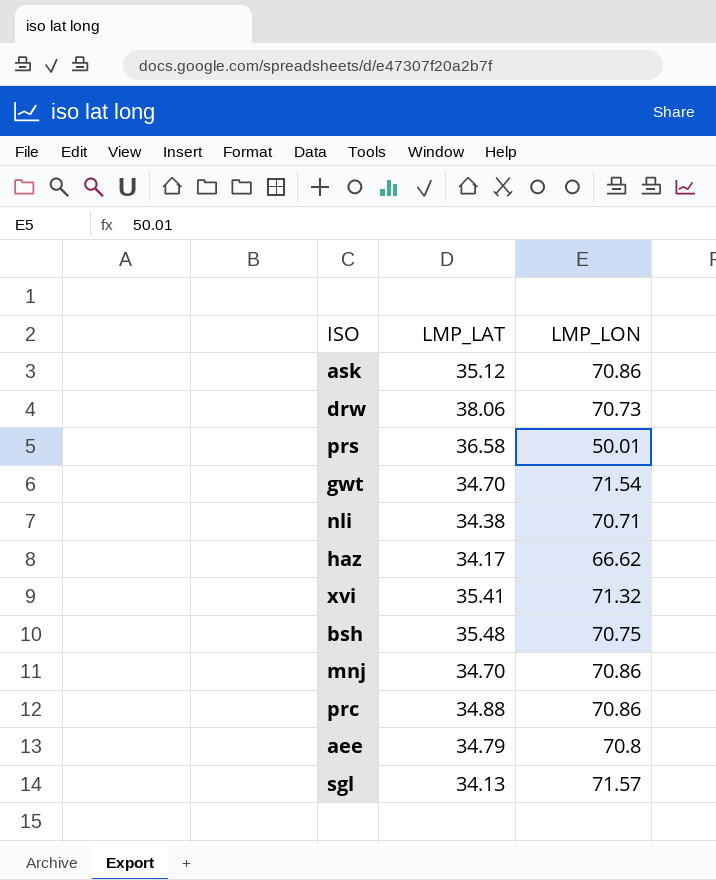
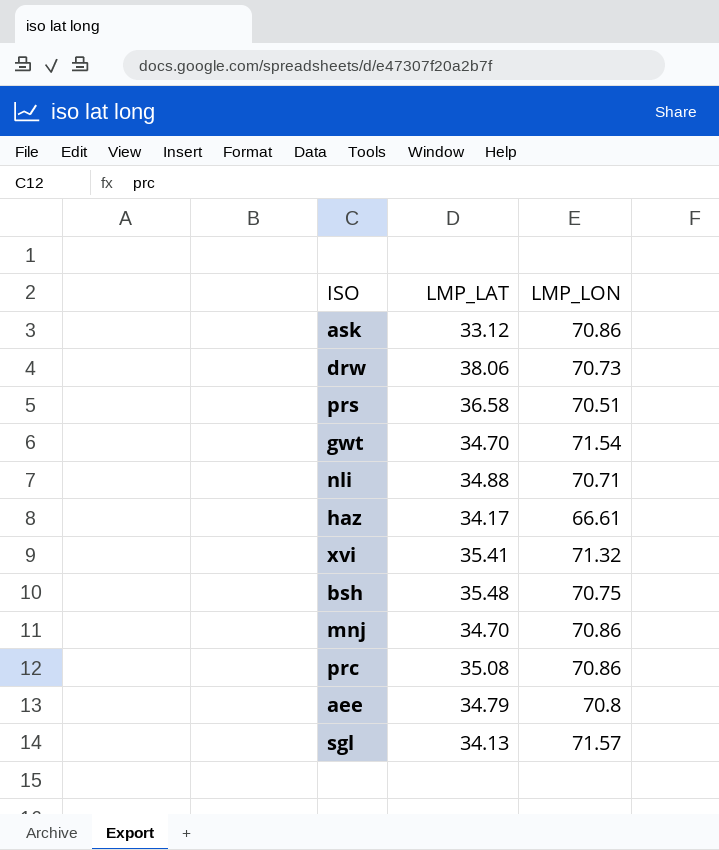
ask | LMP_LAT: 35.12 -> 33.12
prs | LMP_LON: 50.01 -> 70.51
nli | LMP_LAT: 34.38 -> 34.88
haz | LMP_LON: 66.62 -> 66.61
prc | LMP_LAT: 34.88 -> 35.08

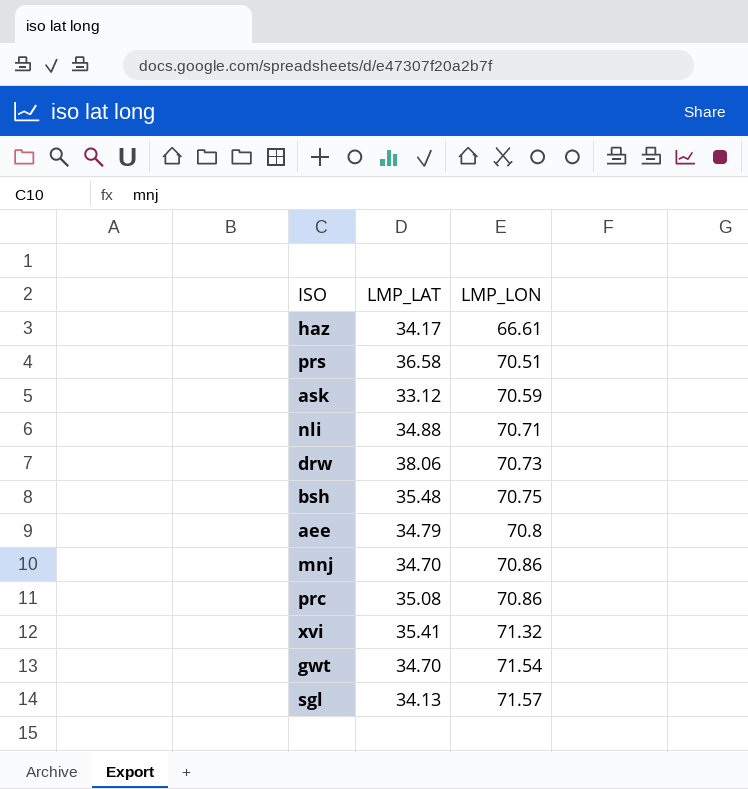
row order: none -> LMP_LON ascending
ask | LMP_LON: 70.86 -> 70.59

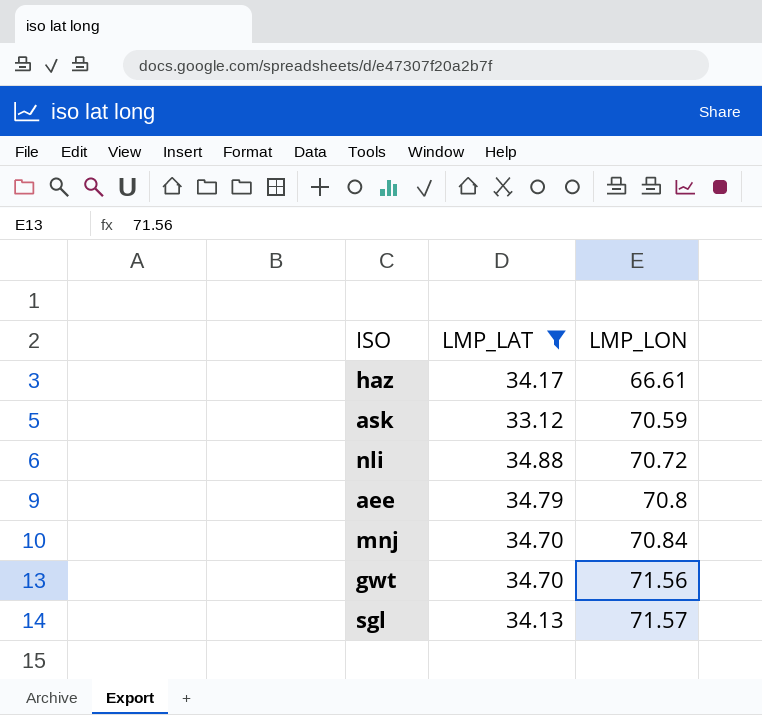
filter: none -> LMP_LAT <= 34.88
nli | LMP_LON: 70.71 -> 70.72
mnj | LMP_LON: 70.86 -> 70.84
gwt | LMP_LON: 71.54 -> 71.56

